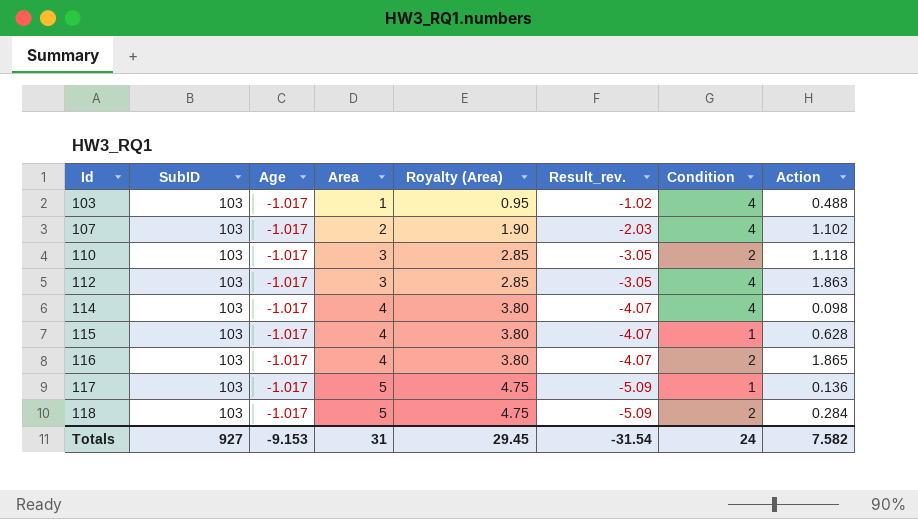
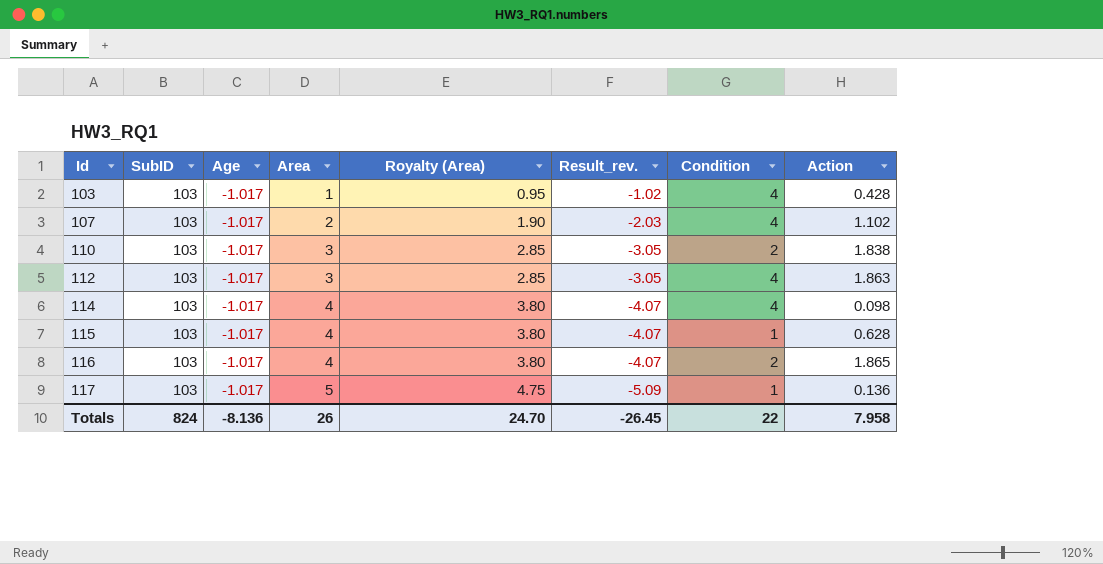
row 118: 103 | -1.017 | 5 | 4.75 | -5.09 | 2 | 0.284 -> none
103 | Action: 0.488 -> 0.428
110 | Action: 1.118 -> 1.838
Totals | SubID: 927 -> 824
Totals | Age: -9.153 -> -8.136
Totals | Area: 31 -> 26
Totals | Royalty (Area): 29.45 -> 24.70
Totals | Result_rev.: -31.54 -> -26.45
Totals | Condition: 24 -> 22
Totals | Action: 7.582 -> 7.958

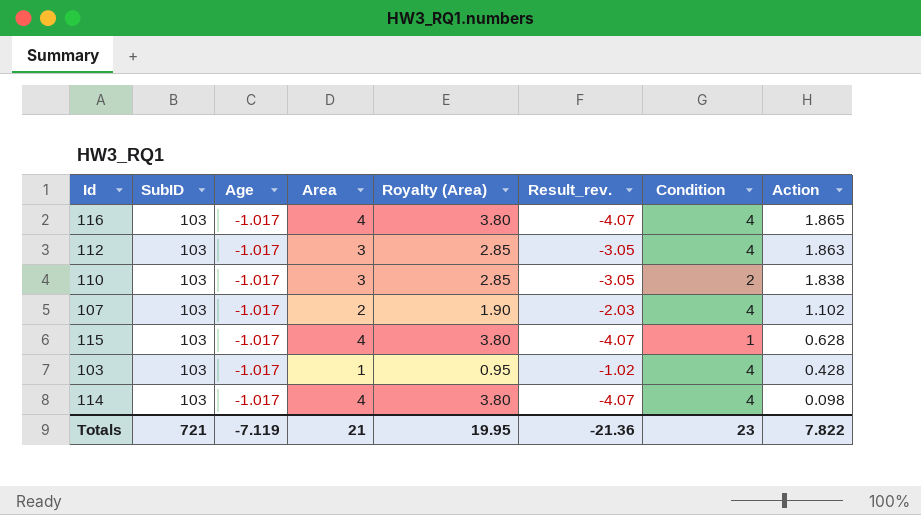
row order: Id ascending -> Action descending
row 117: 103 | -1.017 | 5 | 4.75 | -5.09 | 1 | 0.136 -> none
116 | Condition: 2 -> 4
Totals | SubID: 824 -> 721
Totals | Age: -8.136 -> -7.119
Totals | Area: 26 -> 21
Totals | Royalty (Area): 24.70 -> 19.95
Totals | Result_rev.: -26.45 -> -21.36
Totals | Condition: 22 -> 23
Totals | Action: 7.958 -> 7.822

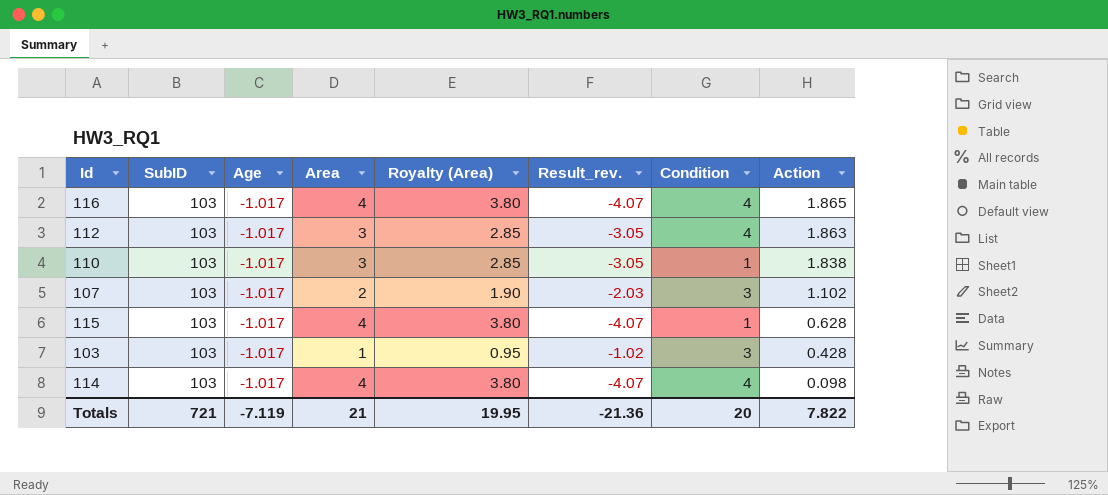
110 | Condition: 2 -> 1
107 | Condition: 4 -> 3
103 | Condition: 4 -> 3
Totals | Condition: 23 -> 20

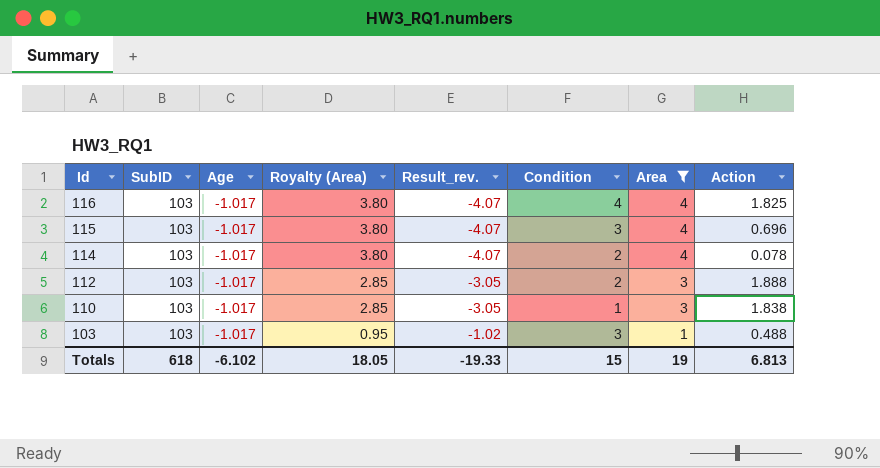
filter: none -> Area != 2
row order: Action descending -> Id descending
column Area | position: 4 -> 7
116 | Action: 1.865 -> 1.825
115 | Condition: 1 -> 3
115 | Action: 0.628 -> 0.696
114 | Condition: 4 -> 2
114 | Action: 0.098 -> 0.078
112 | Condition: 4 -> 2
112 | Action: 1.863 -> 1.888
103 | Action: 0.428 -> 0.488
Totals | SubID: 721 -> 618
Totals | Age: -7.119 -> -6.102
Totals | Royalty (Area): 19.95 -> 18.05
Totals | Result_rev.: -21.36 -> -19.33
Totals | Condition: 20 -> 15
Totals | Area: 21 -> 19
Totals | Action: 7.822 -> 6.813

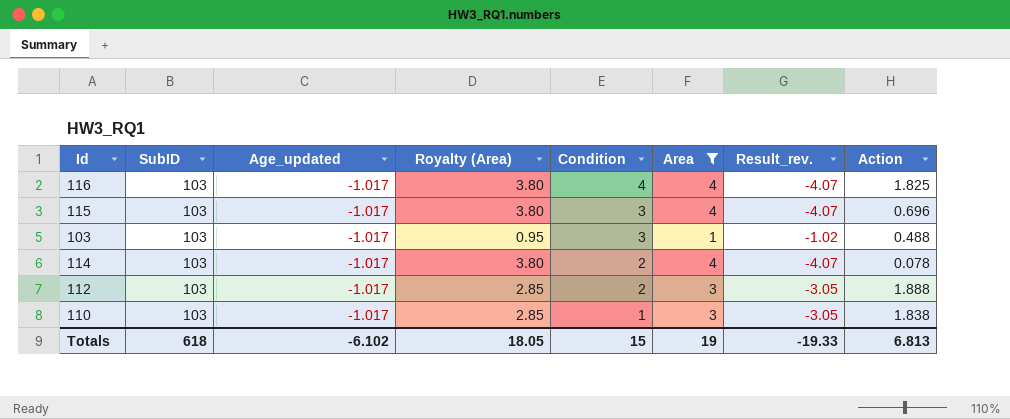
row order: Id descending -> Condition descending
column name: Age -> Age_updated
column Result_rev. | position: 5 -> 7

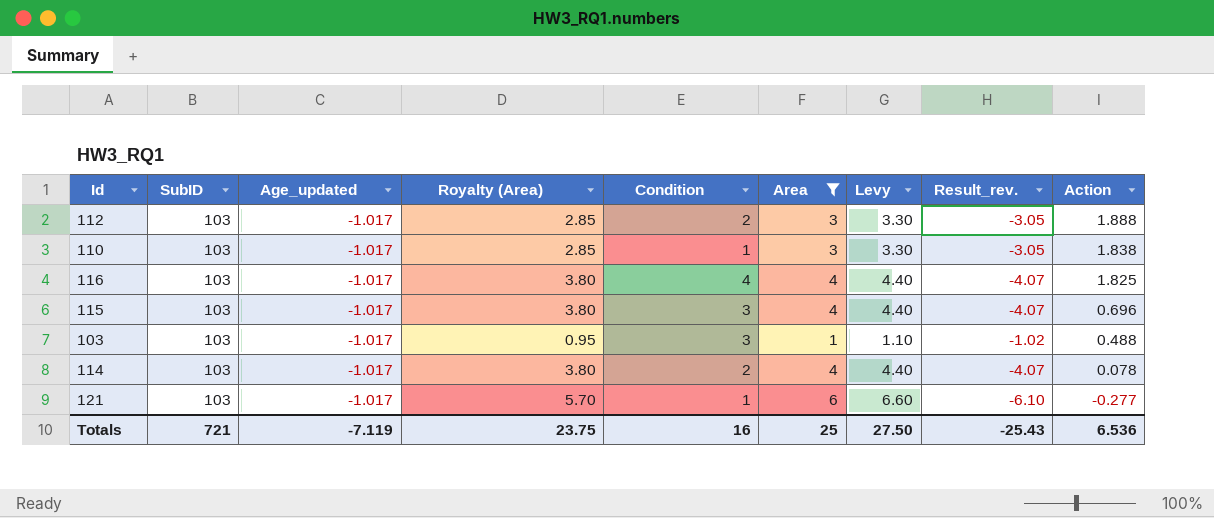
row order: Condition descending -> Action descending
column Levy | formula: none -> [Area] * 1.1
row 121: none -> 103 | -1.017 | 5.70 | 1 | 6 | 6.60 | -6.10 | -0.277
Totals | SubID: 618 -> 721
Totals | Age_updated: -6.102 -> -7.119
Totals | Royalty (Area): 18.05 -> 23.75
Totals | Condition: 15 -> 16
Totals | Area: 19 -> 25
Totals | Result_rev.: -19.33 -> -25.43
Totals | Action: 6.813 -> 6.536

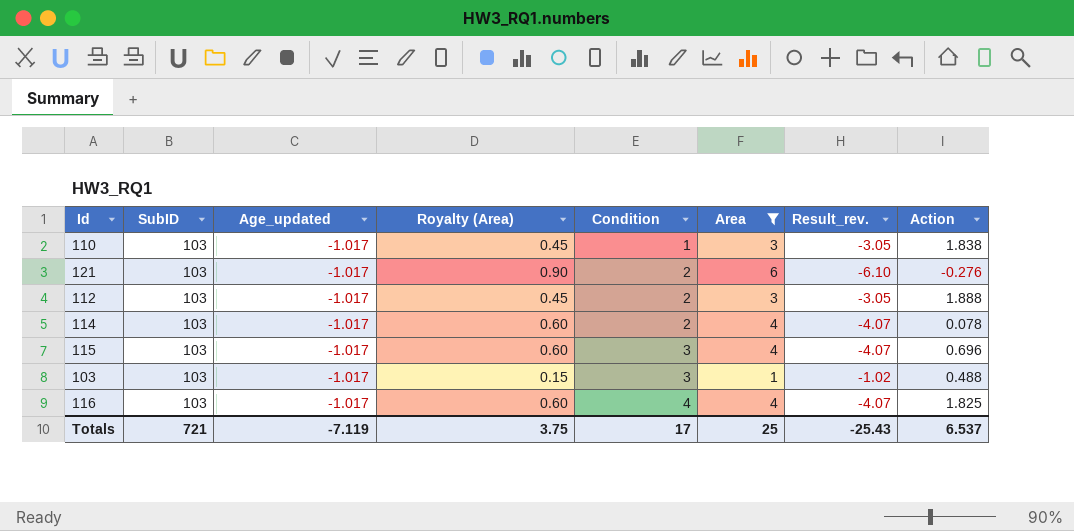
row order: Action descending -> Condition ascending
column Levy | formula: [Area] * 1.1 -> none
column Royalty (Area) | formula: [Area] * 0.95 -> [Area] * 0.15
121 | Condition: 1 -> 2
121 | Action: -0.277 -> -0.276
Totals | Royalty (Area): 23.75 -> 3.75
Totals | Condition: 16 -> 17
Totals | Action: 6.536 -> 6.537

